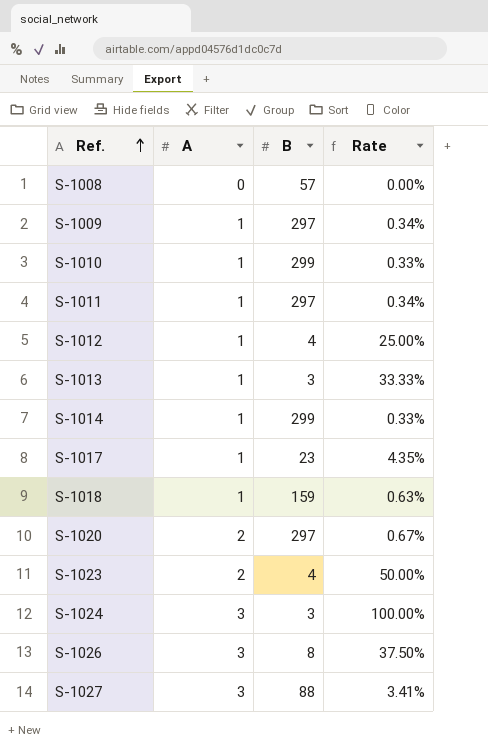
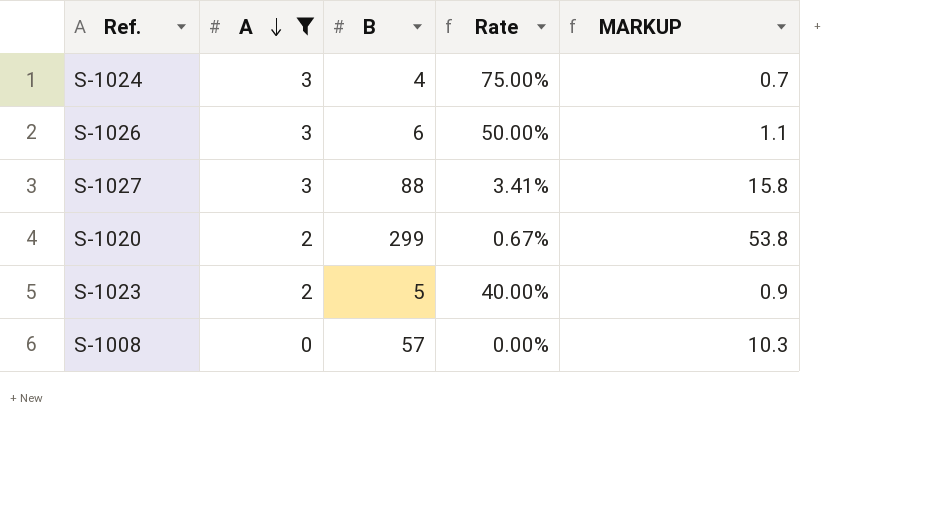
filter: none -> A != 1
row order: Ref. ascending -> A descending
column MARKUP | formula: none -> [B] * 0.18
S-1024 | B: 3 -> 4
S-1024 | Rate: 100.00% -> 75.00%
S-1026 | B: 8 -> 6
S-1026 | Rate: 37.50% -> 50.00%
S-1020 | B: 297 -> 299
S-1023 | B: 4 -> 5
S-1023 | Rate: 50.00% -> 40.00%

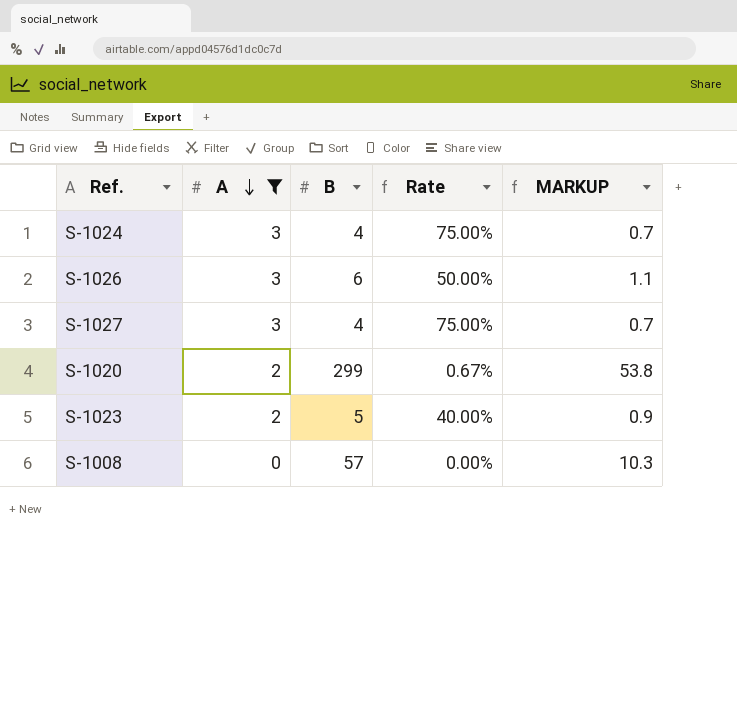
S-1027 | B: 88 -> 4
S-1027 | Rate: 3.41% -> 75.00%
S-1027 | MARKUP: 15.8 -> 0.7

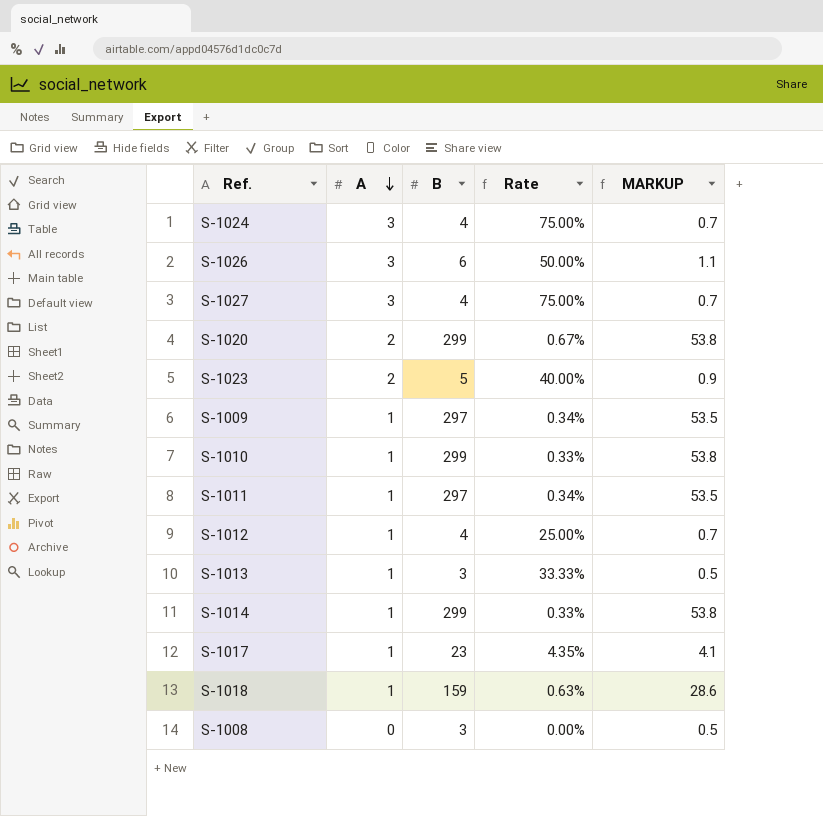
filter: A != 1 -> none
S-1008 | B: 57 -> 3
S-1008 | MARKUP: 10.3 -> 0.5

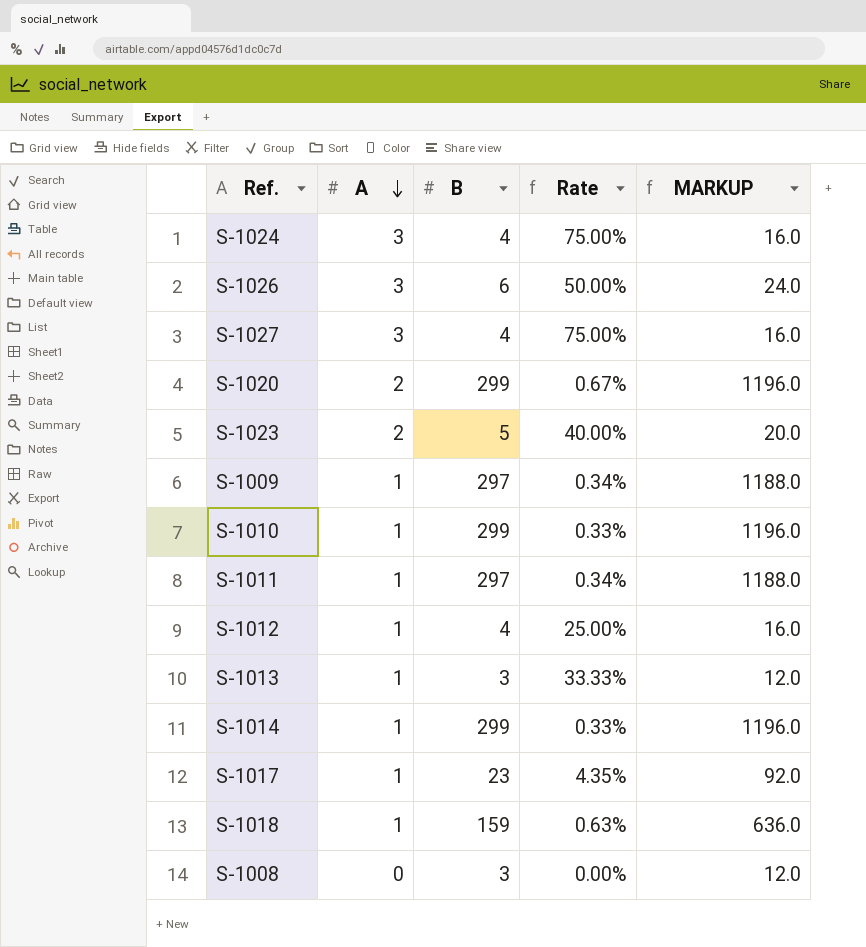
column MARKUP | formula: [B] * 0.18 -> [B] * 4

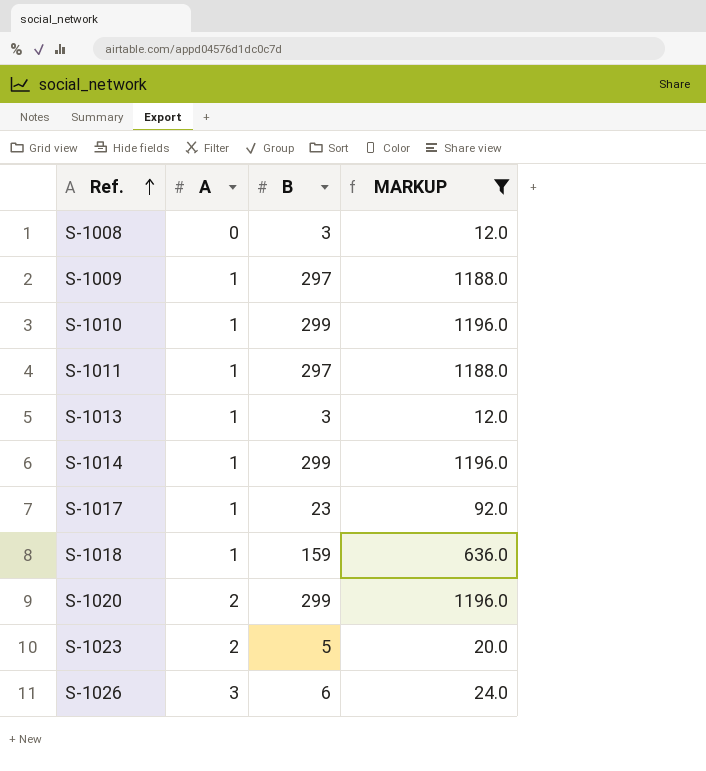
filter: none -> MARKUP != 16.0
row order: A descending -> Ref. ascending
column Rate | formula: [A] / [B] -> none

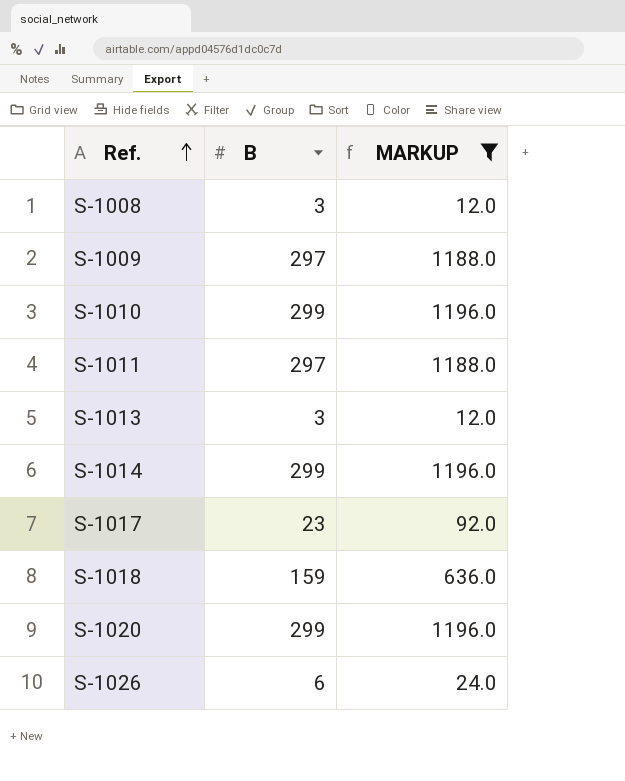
column A | position: 2 -> none
row S-1023: 2 | 5 | 20.0 -> none

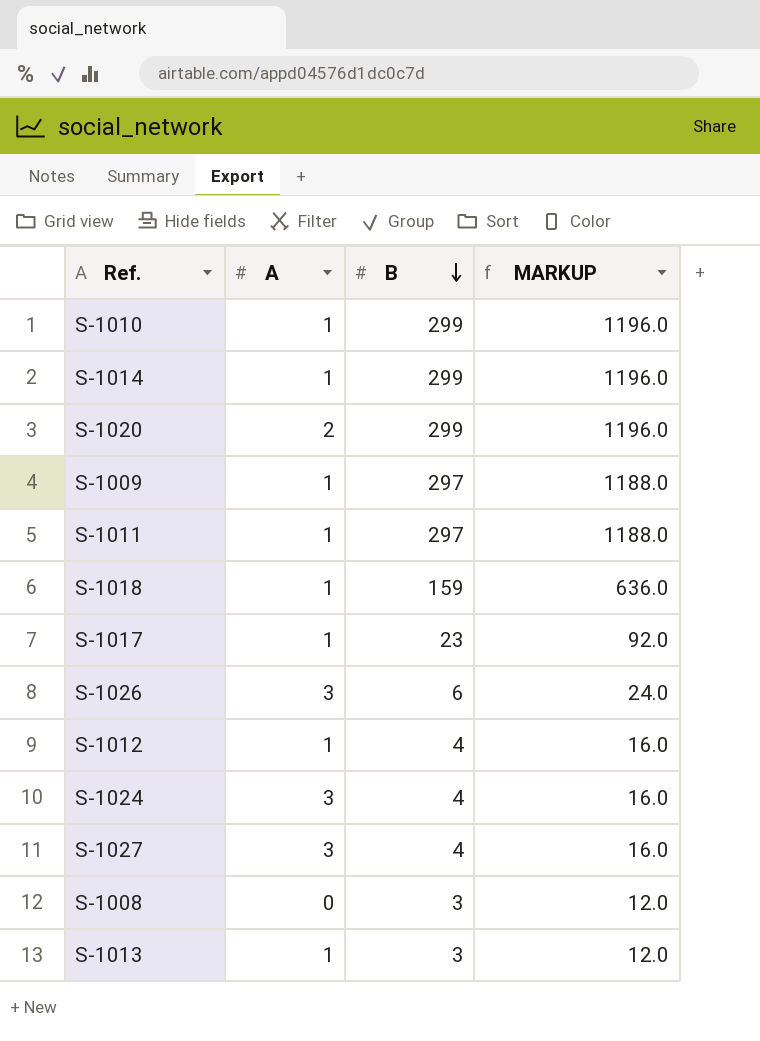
filter: MARKUP != 16.0 -> none
row order: Ref. ascending -> B descending
column A | position: none -> 2

